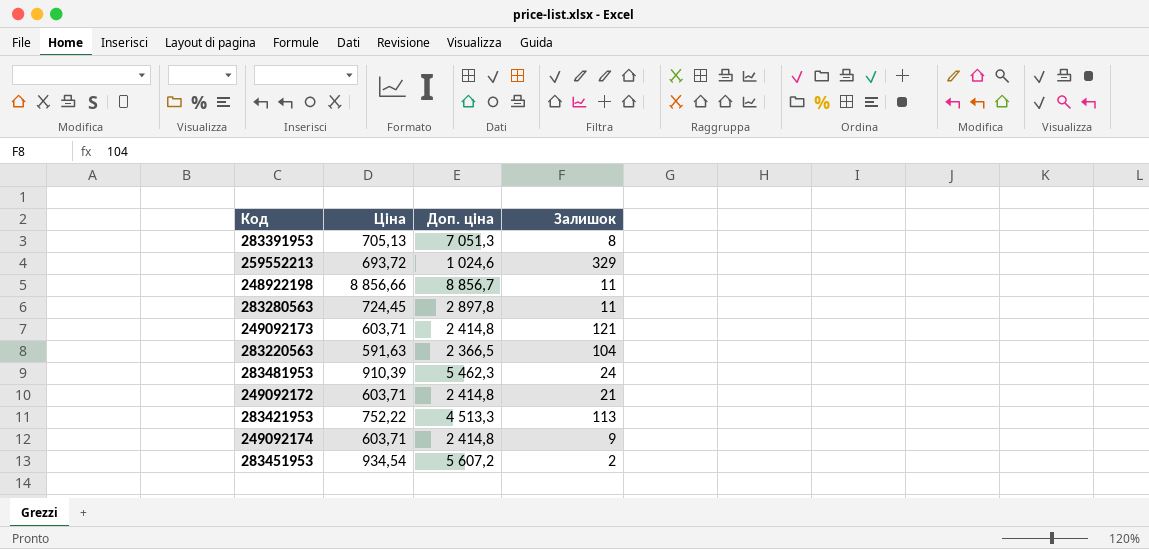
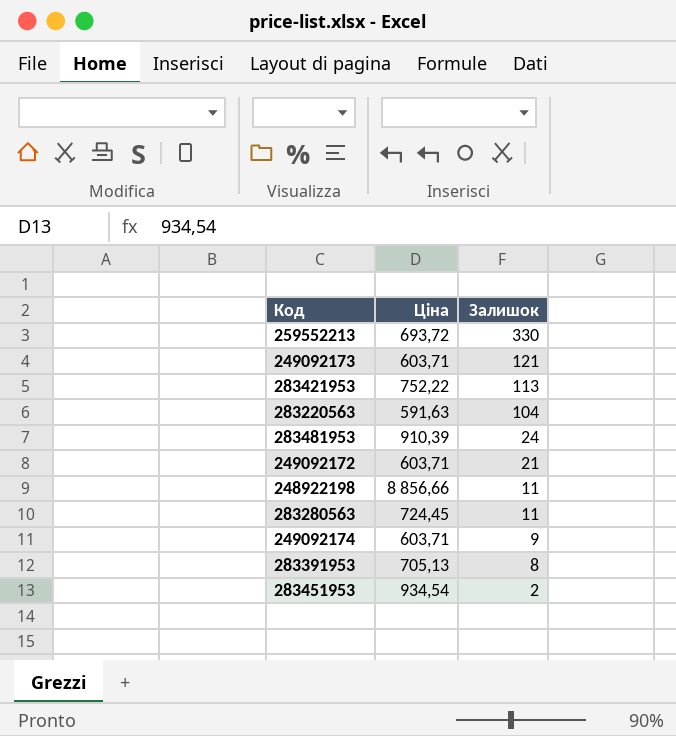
row order: none -> Залишок descending
column Доп. ціна | position: 3 -> none
259552213 | Залишок: 329 -> 330

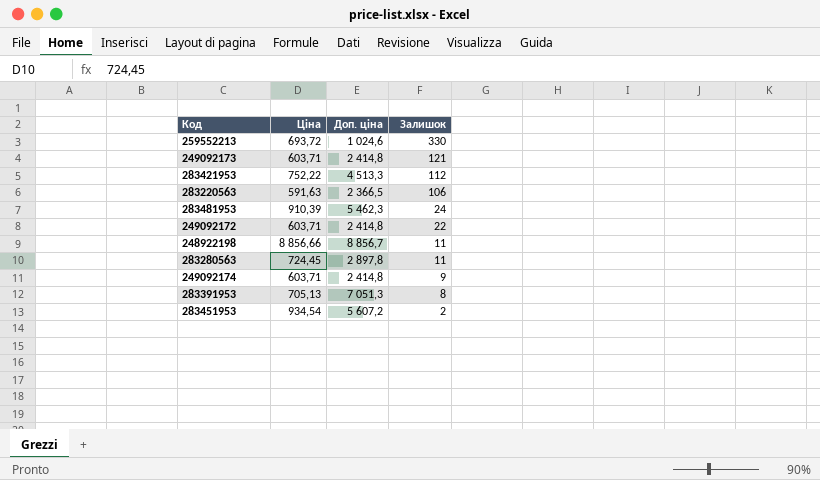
column Доп. ціна | position: none -> 3
283421953 | Залишок: 113 -> 112
283220563 | Залишок: 104 -> 106
249092172 | Залишок: 21 -> 22

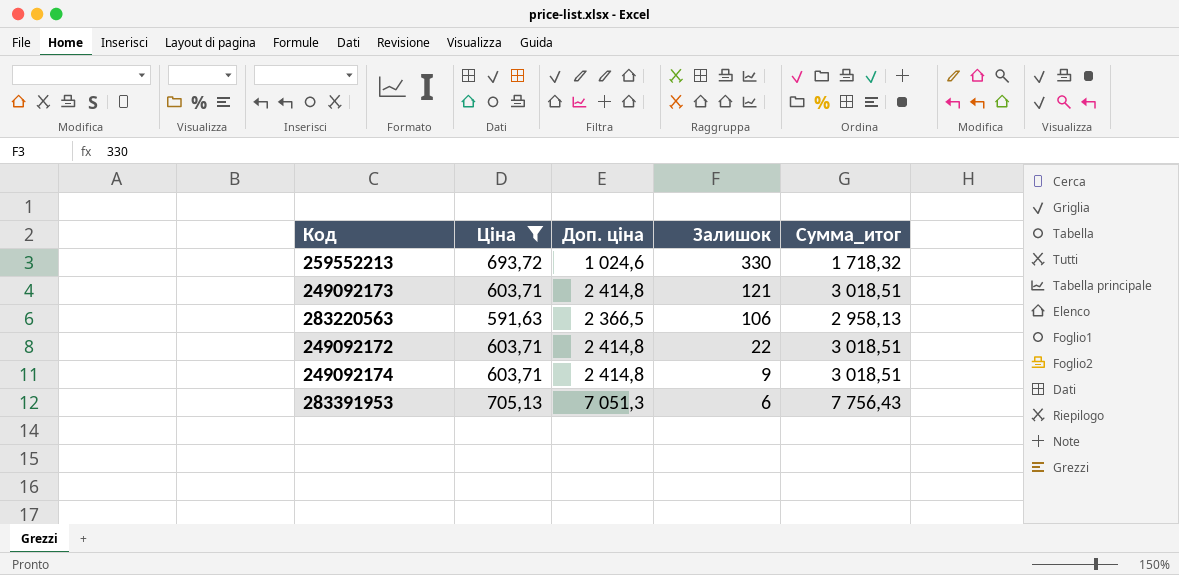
filter: none -> Ціна <= 705,13
column Сумма_итог | formula: none -> [Ціна] + [Доп. ціна]
283391953 | Залишок: 8 -> 6

